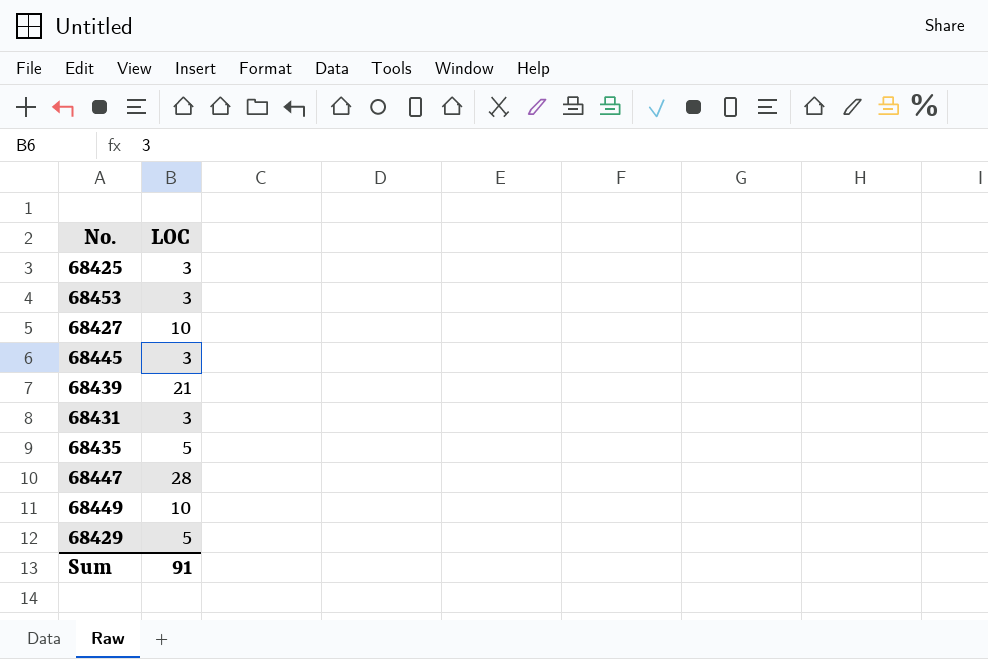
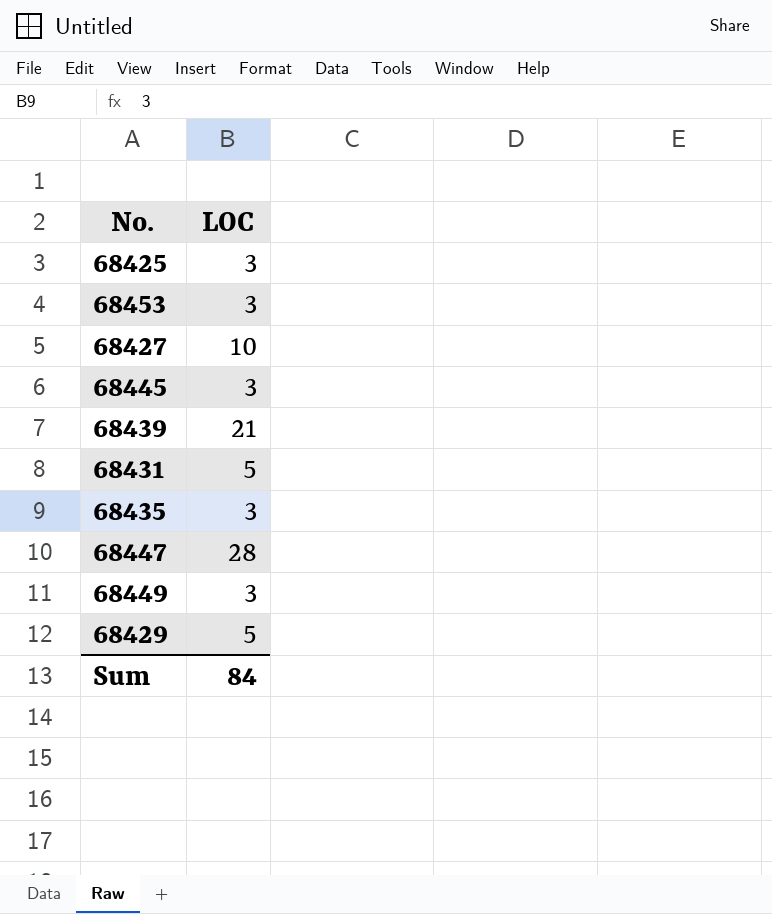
68431 | LOC: 3 -> 5
68435 | LOC: 5 -> 3
68449 | LOC: 10 -> 3
Sum | LOC: 91 -> 84

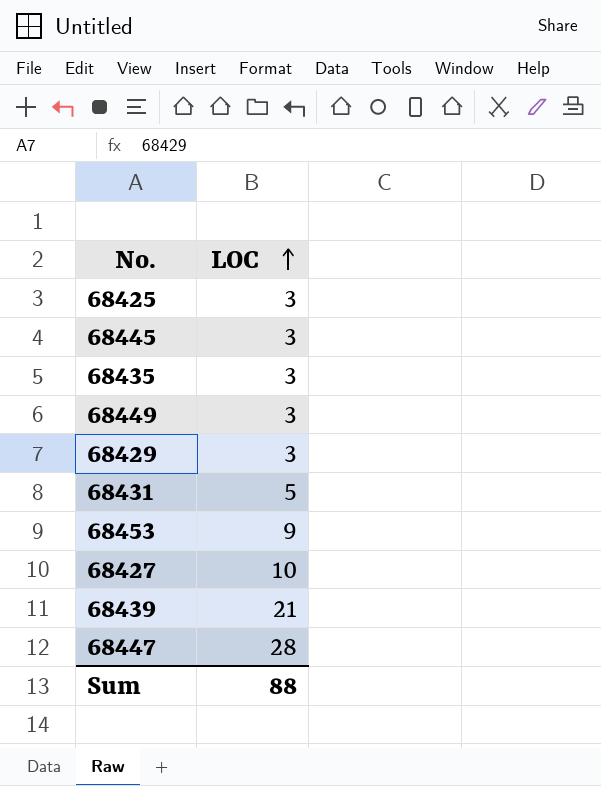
row order: none -> LOC ascending
68429 | LOC: 5 -> 3
68453 | LOC: 3 -> 9
Sum | LOC: 84 -> 88

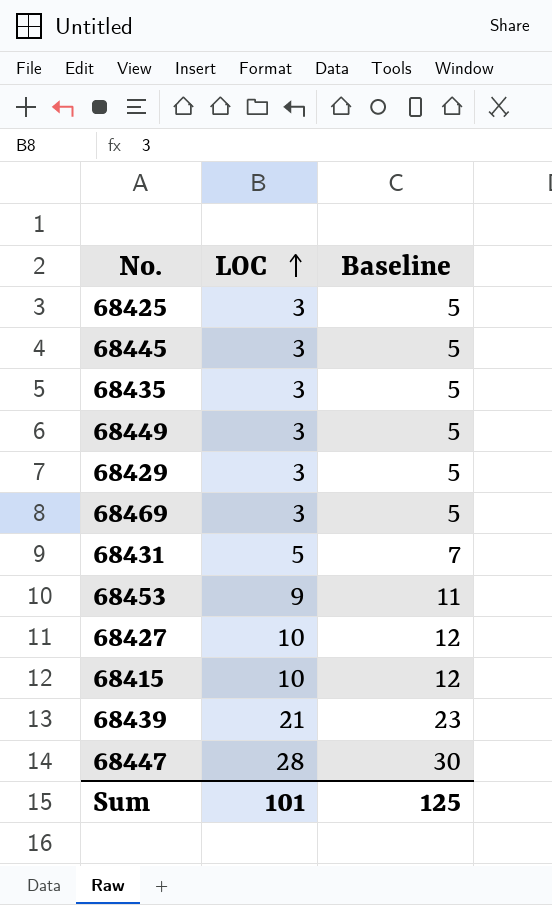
column Baseline | formula: none -> [LOC] + 2
row 68469: none -> 3 | 5
row 68415: none -> 10 | 12
Sum | LOC: 88 -> 101

